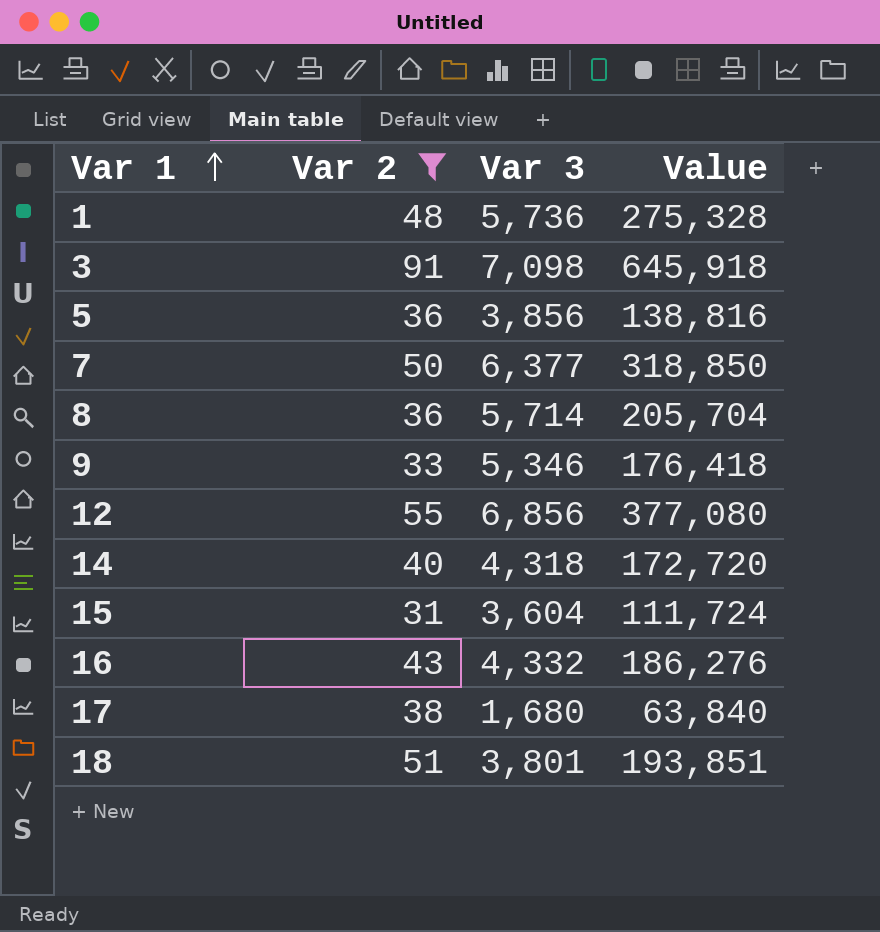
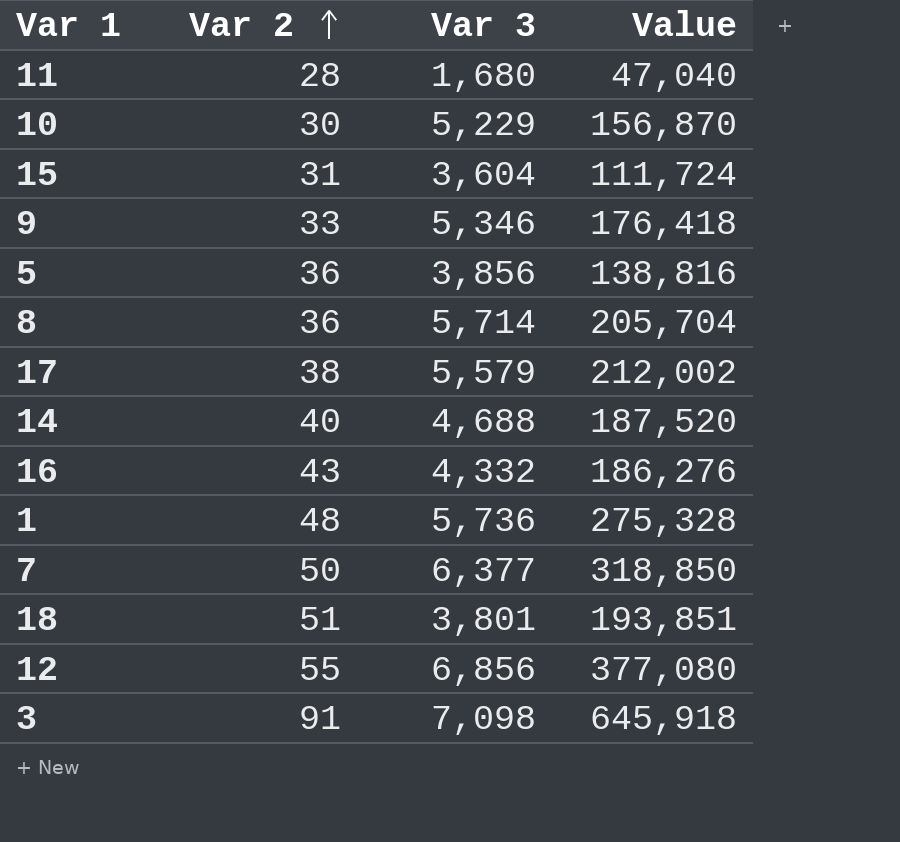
filter: Var 2 >= 31 -> none
row order: Var 1 ascending -> Var 2 ascending
17 | Var 3: 1,680 -> 5,579
17 | Value: 63,840 -> 212,002
14 | Var 3: 4,318 -> 4,688
14 | Value: 172,720 -> 187,520

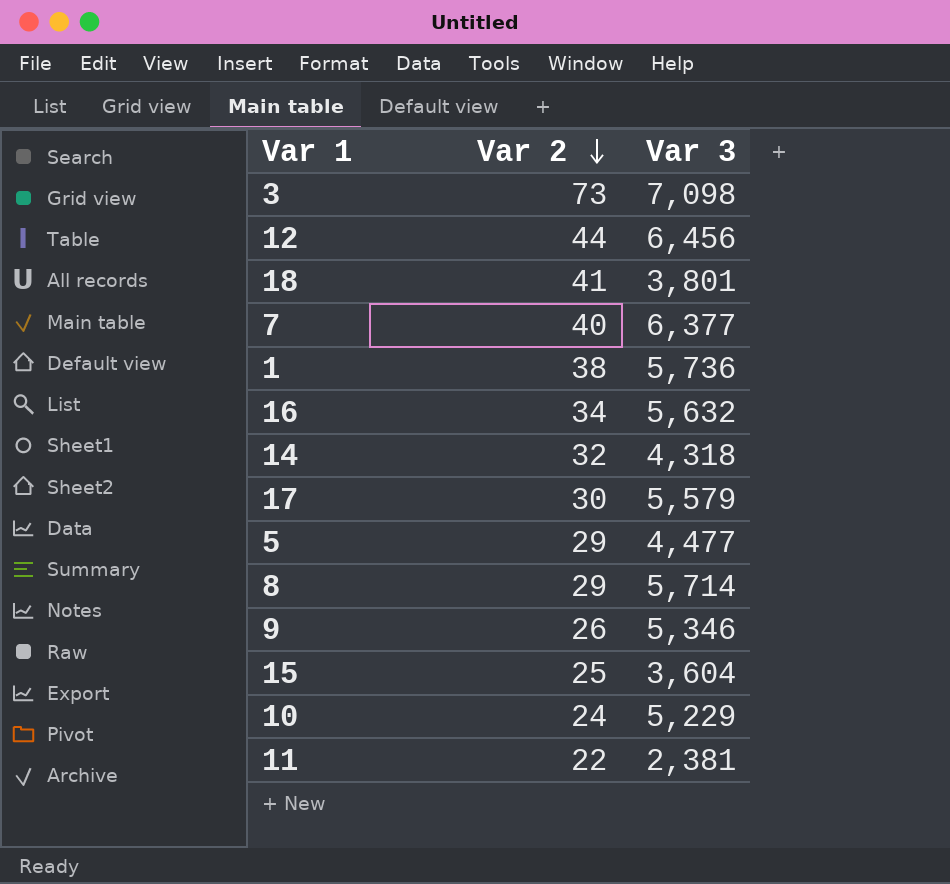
row order: Var 2 ascending -> Var 2 descending
column Value | formula: [Var 2] * [Var 3] -> none
3 | Var 2: 91 -> 73
12 | Var 2: 55 -> 44
12 | Var 3: 6,856 -> 6,456
18 | Var 2: 51 -> 41
7 | Var 2: 50 -> 40
1 | Var 2: 48 -> 38
16 | Var 2: 43 -> 34
16 | Var 3: 4,332 -> 5,632
14 | Var 2: 40 -> 32
14 | Var 3: 4,688 -> 4,318
17 | Var 2: 38 -> 30
5 | Var 2: 36 -> 29
5 | Var 3: 3,856 -> 4,477
8 | Var 2: 36 -> 29
9 | Var 2: 33 -> 26
15 | Var 2: 31 -> 25
10 | Var 2: 30 -> 24
11 | Var 2: 28 -> 22
11 | Var 3: 1,680 -> 2,381

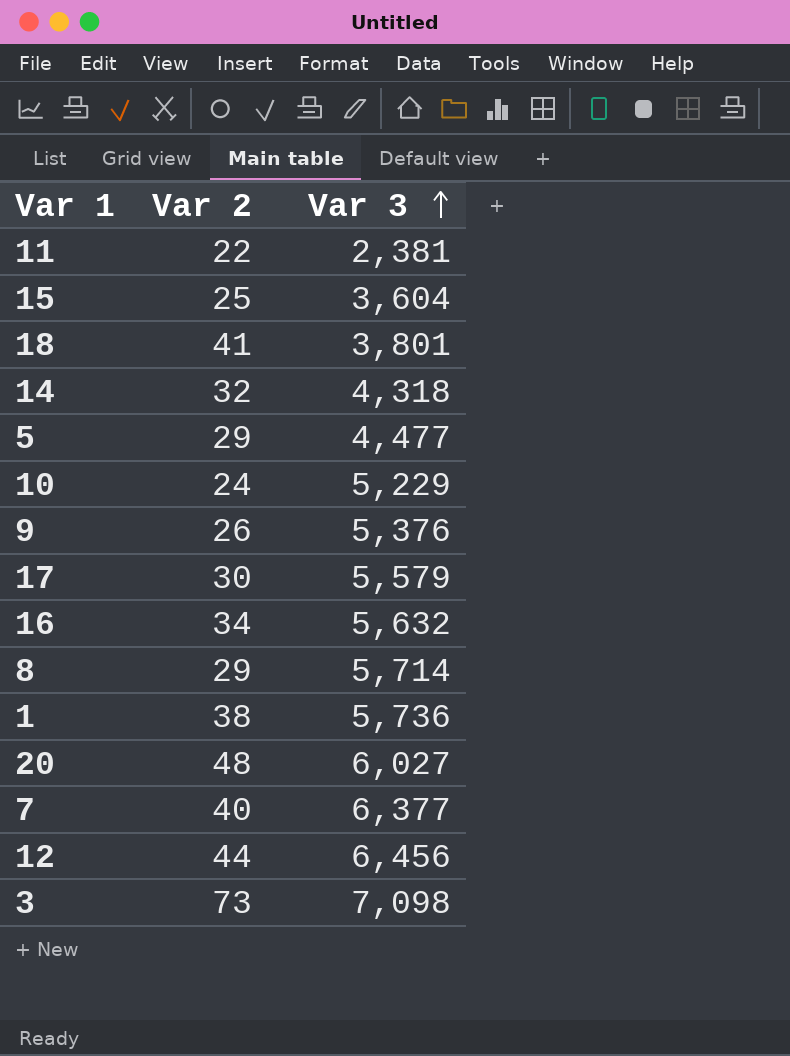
row order: Var 2 descending -> Var 3 ascending
9 | Var 3: 5,346 -> 5,376
row 20: none -> 48 | 6,027

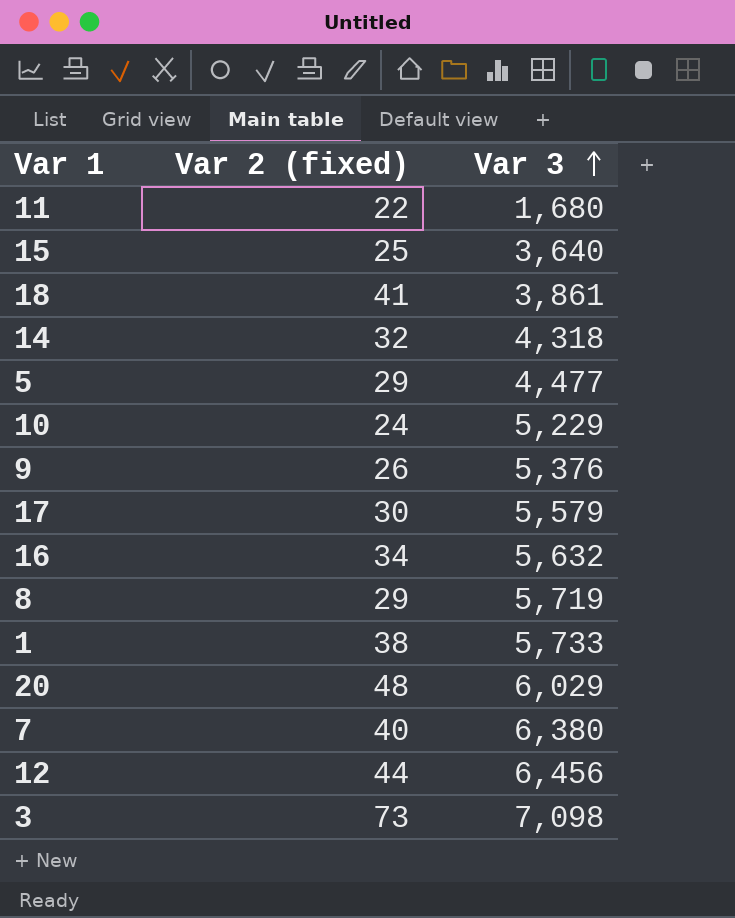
column name: Var 2 -> Var 2 (fixed)
11 | Var 3: 2,381 -> 1,680
15 | Var 3: 3,604 -> 3,640
18 | Var 3: 3,801 -> 3,861
8 | Var 3: 5,714 -> 5,719
1 | Var 3: 5,736 -> 5,733
20 | Var 3: 6,027 -> 6,029
7 | Var 3: 6,377 -> 6,380

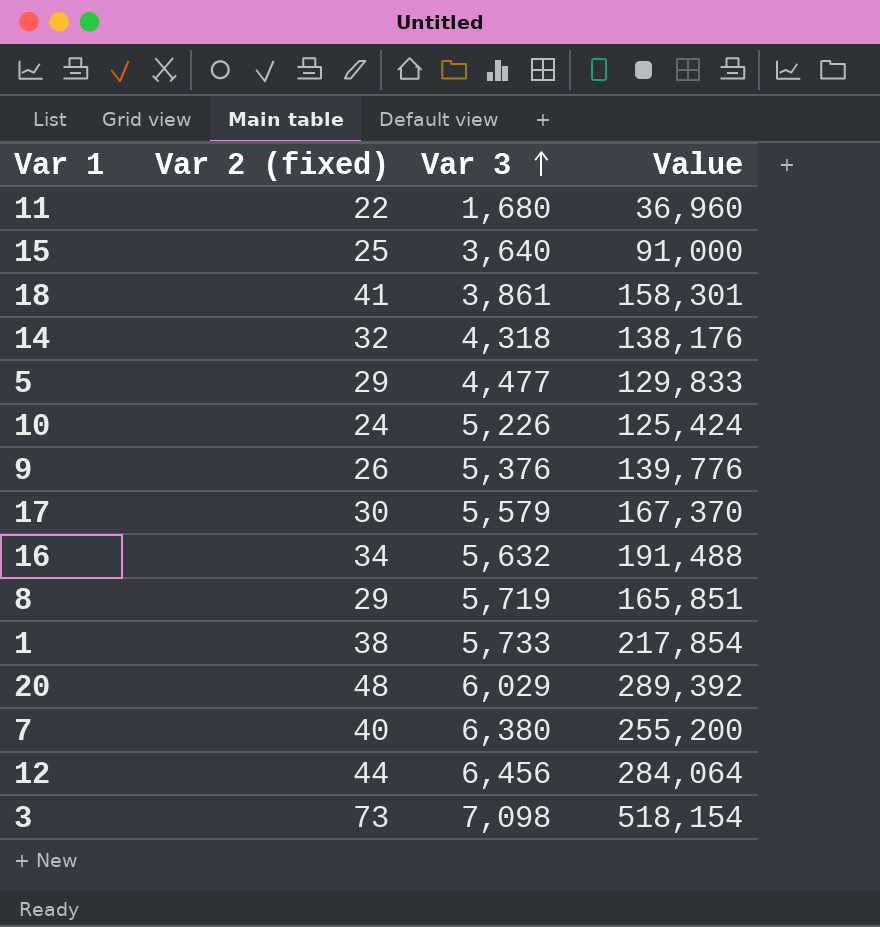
column Value | formula: none -> [Var 2 (fixed)] * [Var 3]
10 | Var 3: 5,229 -> 5,226

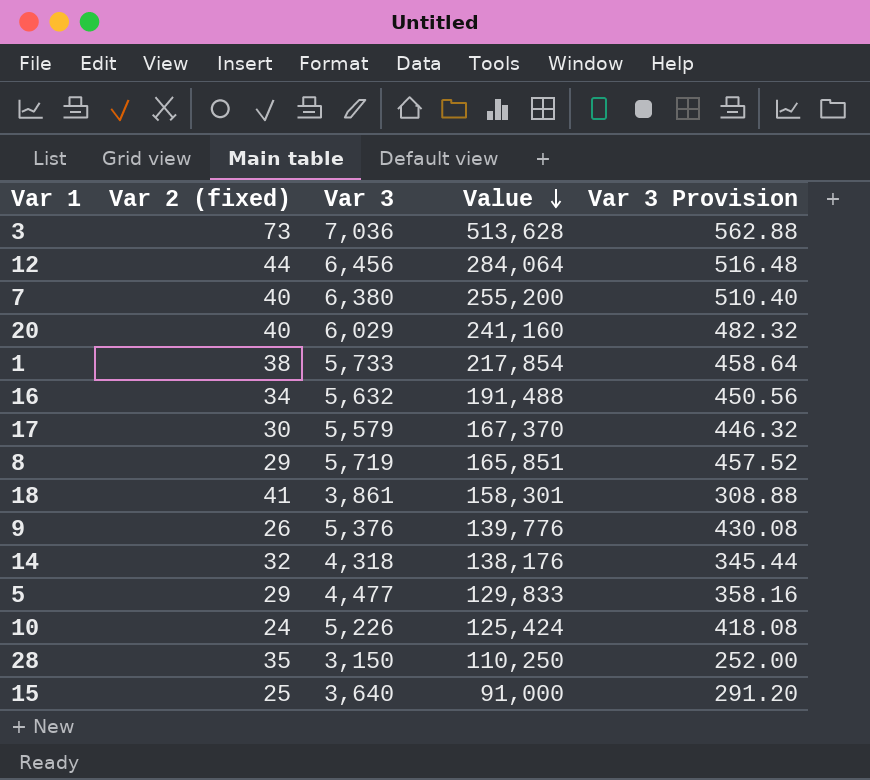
row order: Var 3 ascending -> Value descending
column Var 3 Provision | formula: none -> [Var 3] * 0.08
row 11: 22 | 1,680 | 36,960 -> none
3 | Var 3: 7,098 -> 7,036
3 | Value: 518,154 -> 513,628
20 | Var 2 (fixed): 48 -> 40
20 | Value: 289,392 -> 241,160
row 28: none -> 35 | 3,150 | 110,250 | 252.00

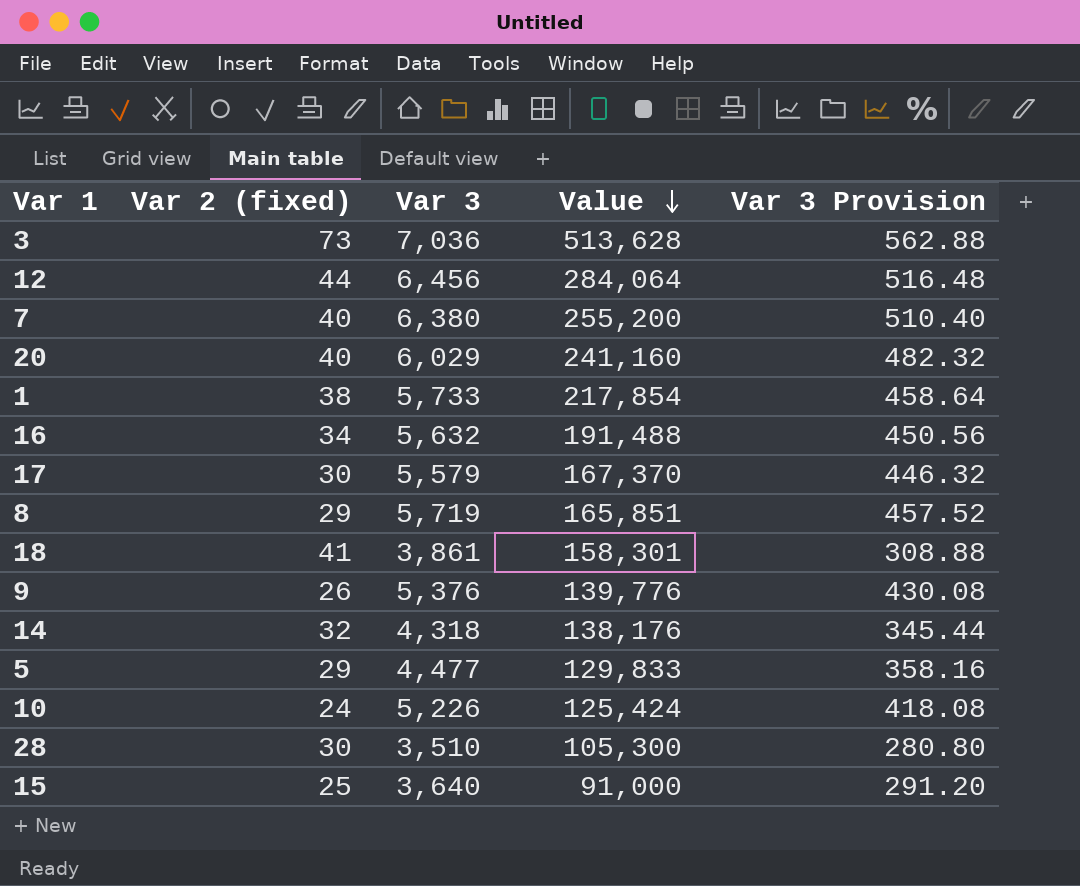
28 | Var 2 (fixed): 35 -> 30
28 | Var 3: 3,150 -> 3,510
28 | Value: 110,250 -> 105,300
28 | Var 3 Provision: 252.00 -> 280.80

